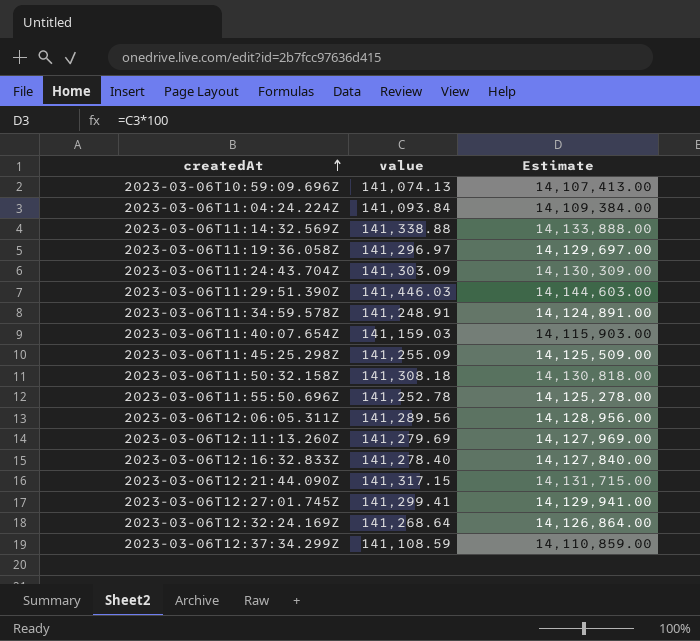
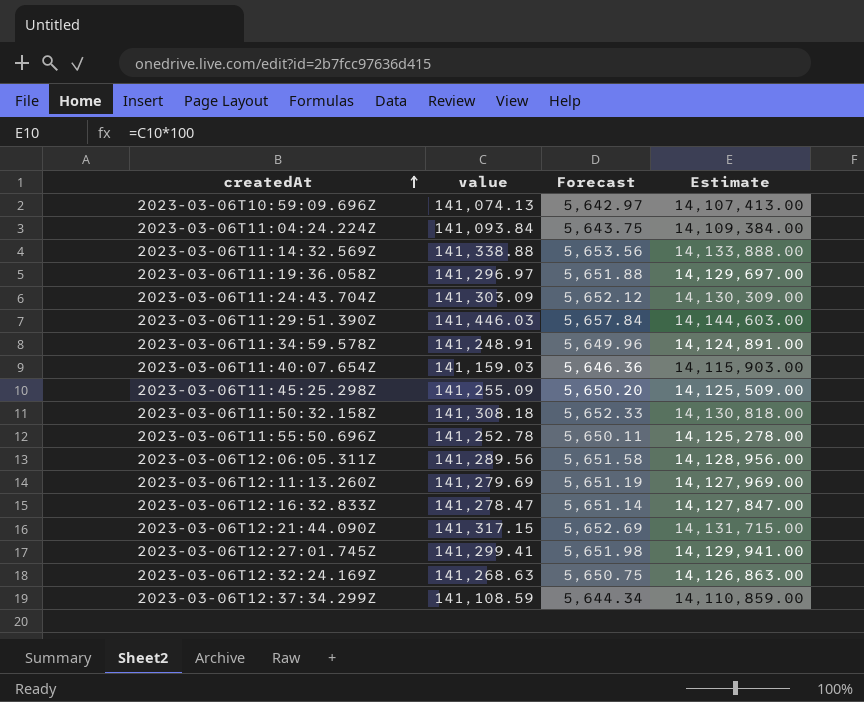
column Forecast | formula: none -> [value] * 0.04
2023-03-06T12:16:32.833Z | value: 141,278.40 -> 141,278.47
2023-03-06T12:16:32.833Z | Estimate: 14,127,840.00 -> 14,127,847.00
2023-03-06T12:32:24.169Z | value: 141,268.64 -> 141,268.63
2023-03-06T12:32:24.169Z | Estimate: 14,126,864.00 -> 14,126,863.00

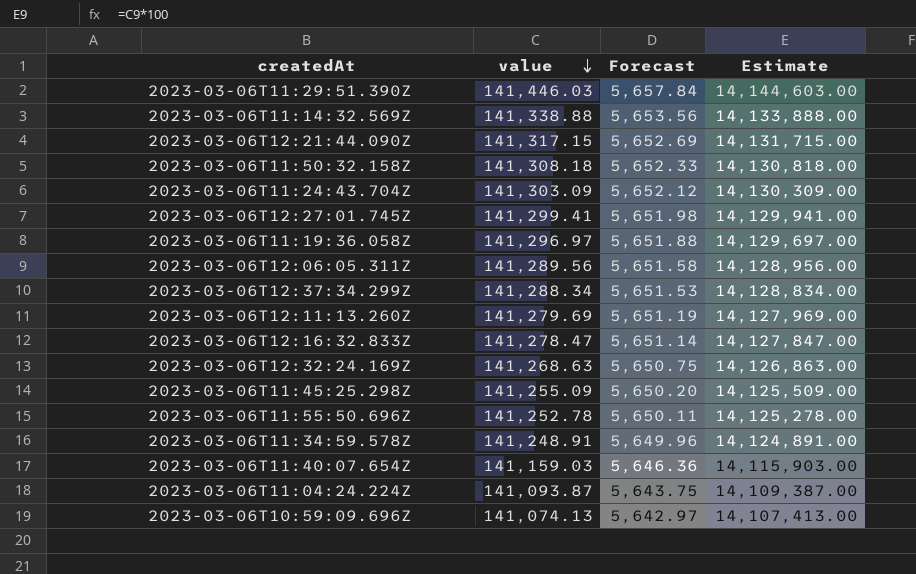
row order: createdAt ascending -> value descending
2023-03-06T12:37:34.299Z | value: 141,108.59 -> 141,288.34
2023-03-06T12:37:34.299Z | Forecast: 5,644.34 -> 5,651.53
2023-03-06T12:37:34.299Z | Estimate: 14,110,859.00 -> 14,128,834.00
2023-03-06T11:04:24.224Z | value: 141,093.84 -> 141,093.87
2023-03-06T11:04:24.224Z | Estimate: 14,109,384.00 -> 14,109,387.00

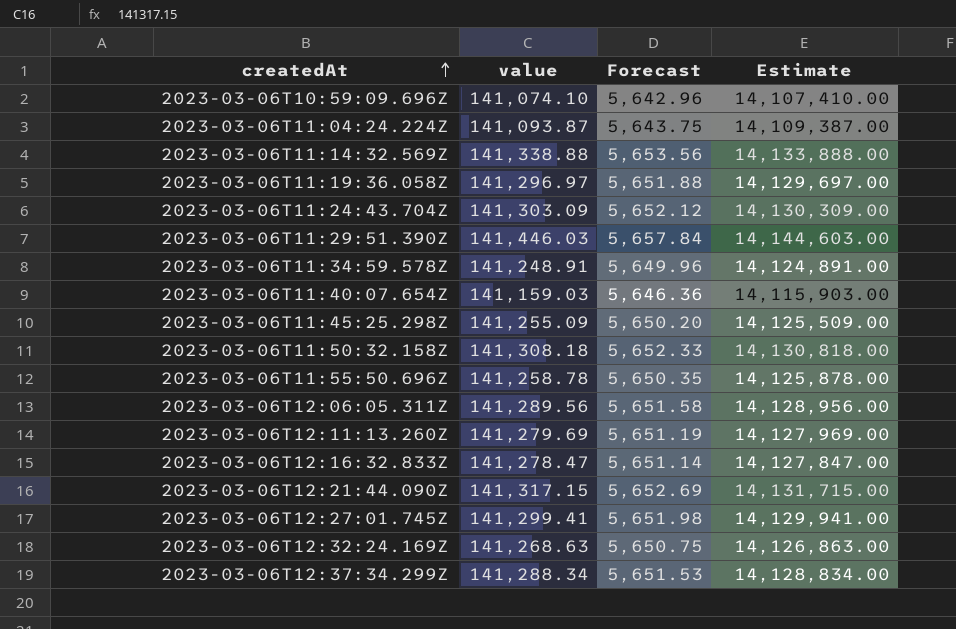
row order: value descending -> createdAt ascending
2023-03-06T10:59:09.696Z | value: 141,074.13 -> 141,074.10
2023-03-06T10:59:09.696Z | Forecast: 5,642.97 -> 5,642.96
2023-03-06T10:59:09.696Z | Estimate: 14,107,413.00 -> 14,107,410.00
2023-03-06T11:55:50.696Z | value: 141,252.78 -> 141,258.78
2023-03-06T11:55:50.696Z | Forecast: 5,650.11 -> 5,650.35
2023-03-06T11:55:50.696Z | Estimate: 14,125,278.00 -> 14,125,878.00

